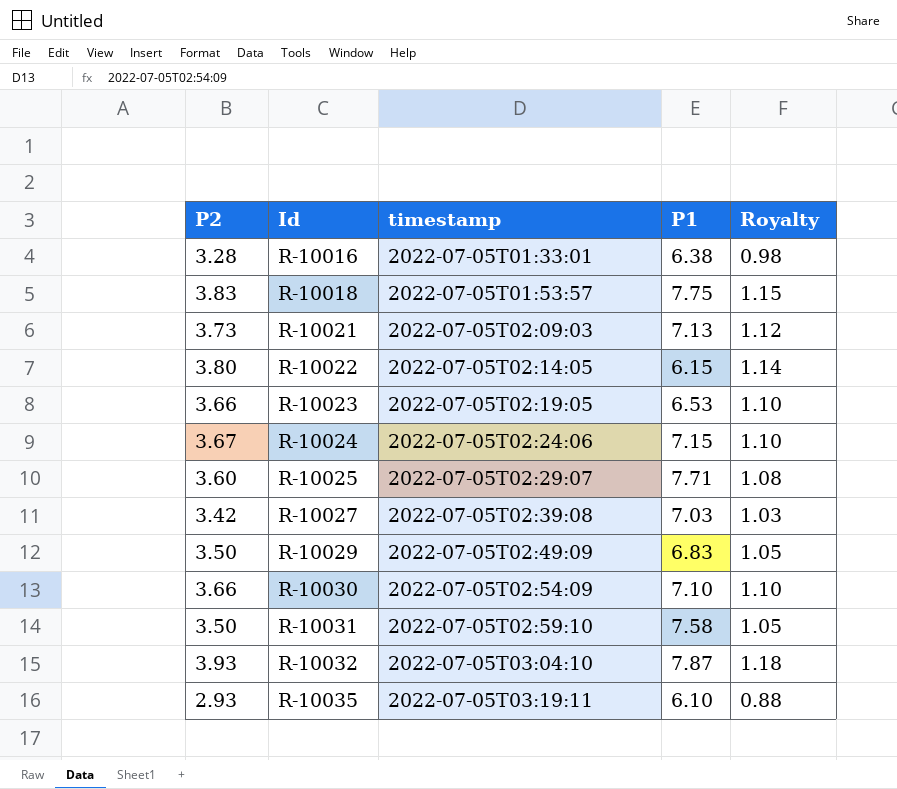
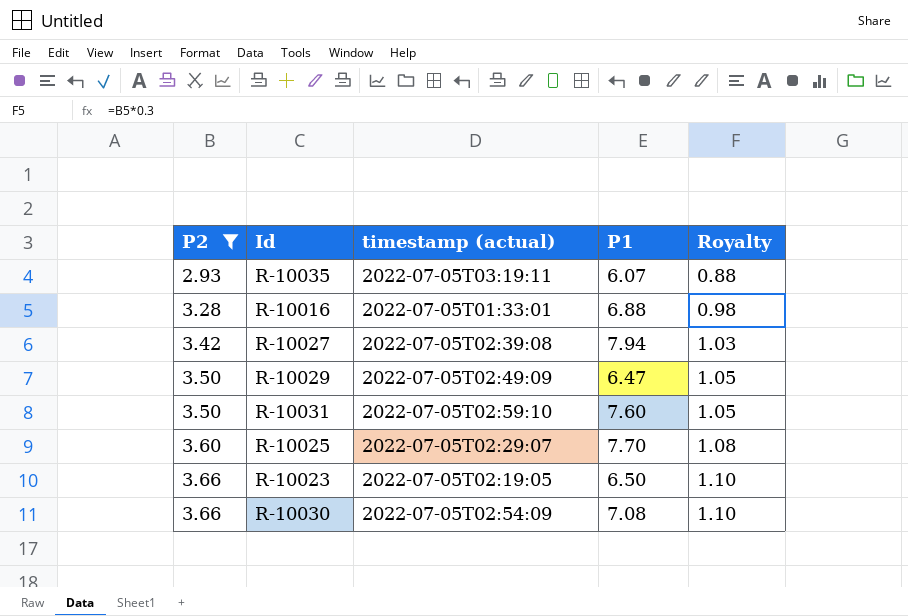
filter: none -> P2 <= 3.66
row order: Id ascending -> P2 ascending
column name: timestamp -> timestamp (actual)
R-10035 | P1: 6.10 -> 6.07
R-10016 | P1: 6.38 -> 6.88
R-10027 | P1: 7.03 -> 7.94
R-10029 | P1: 6.83 -> 6.47
R-10031 | P1: 7.58 -> 7.60
R-10025 | P1: 7.71 -> 7.70
R-10023 | P1: 6.53 -> 6.50
R-10030 | P1: 7.10 -> 7.08

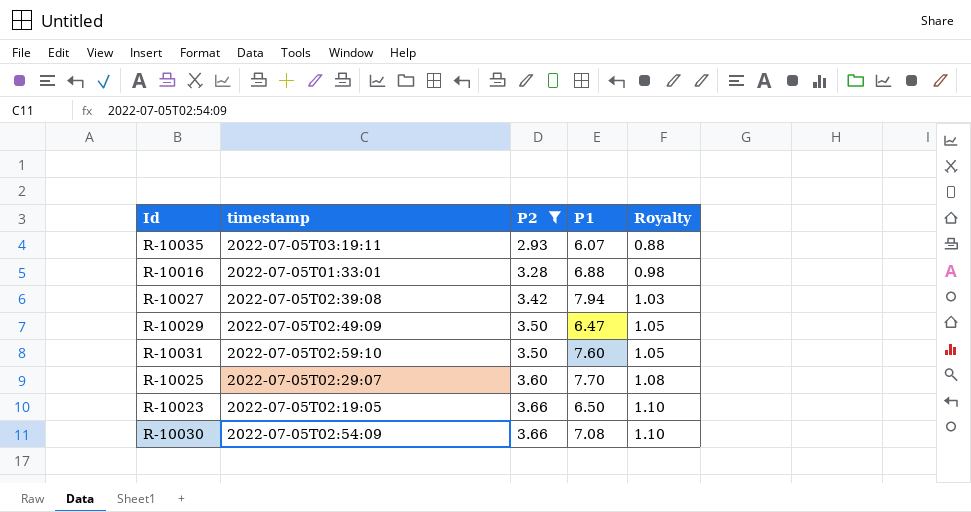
column name: timestamp (actual) -> timestamp
column P2 | position: 1 -> 3

